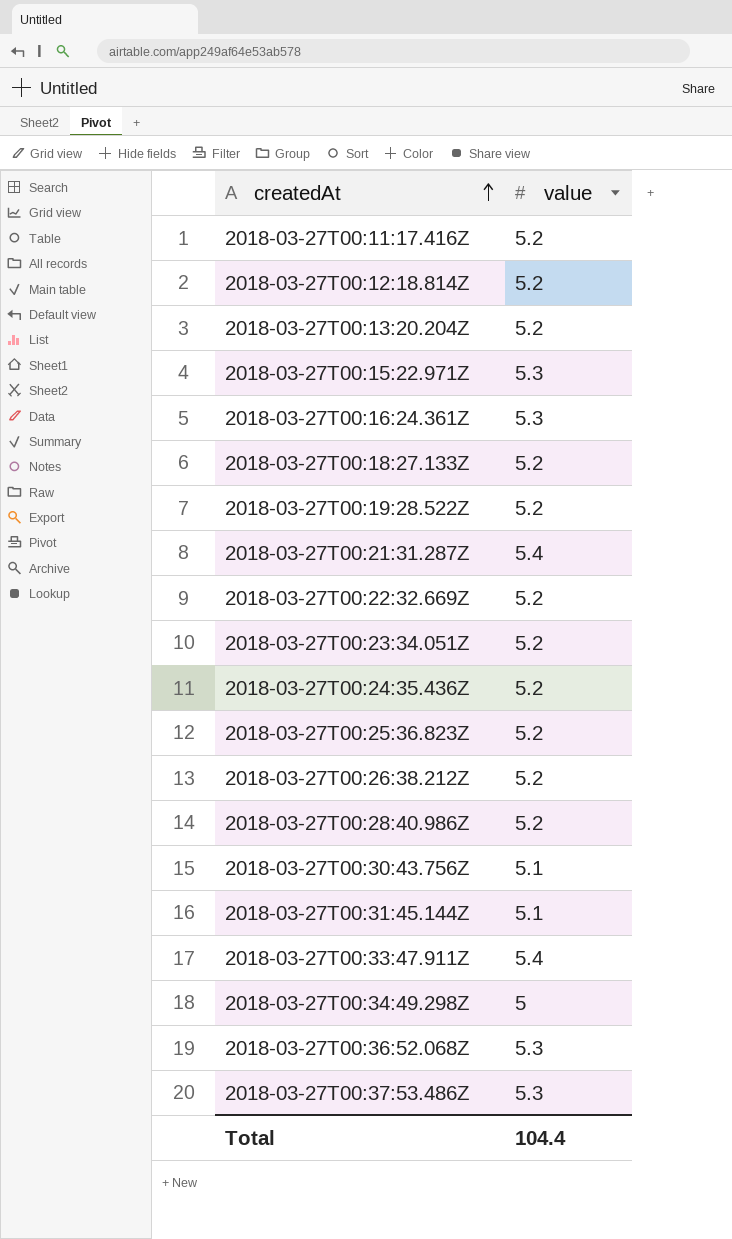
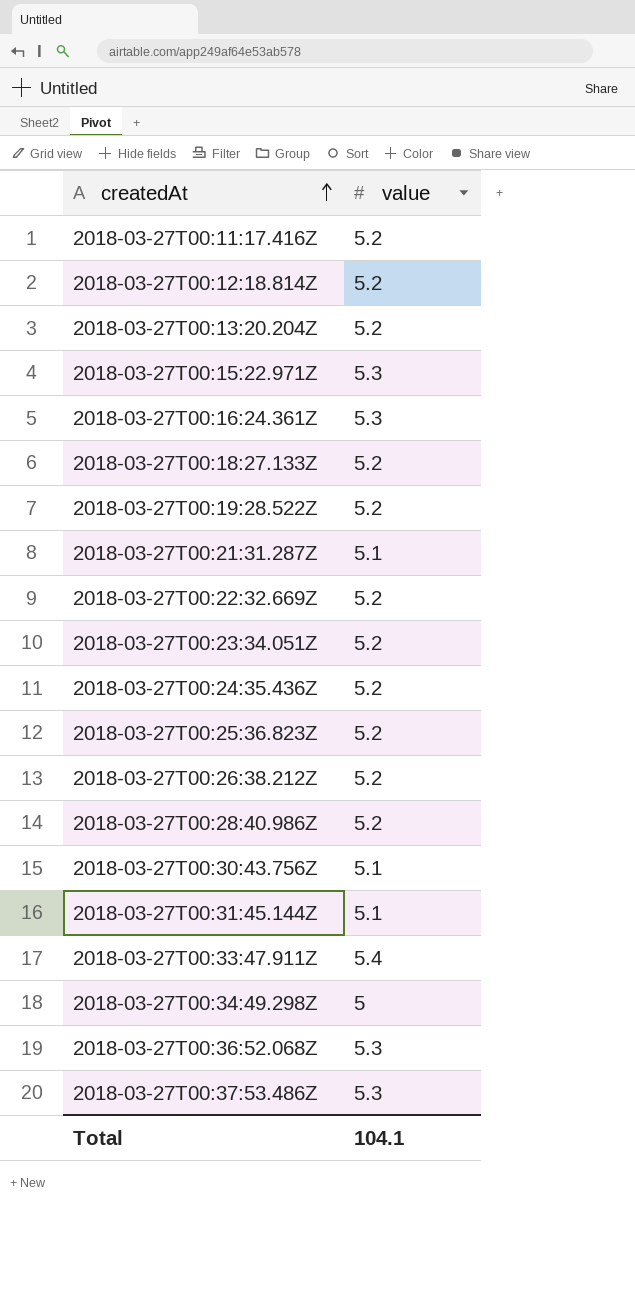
2018-03-27T00:21:31.287Z | value: 5.4 -> 5.1
Total | value: 104.4 -> 104.1

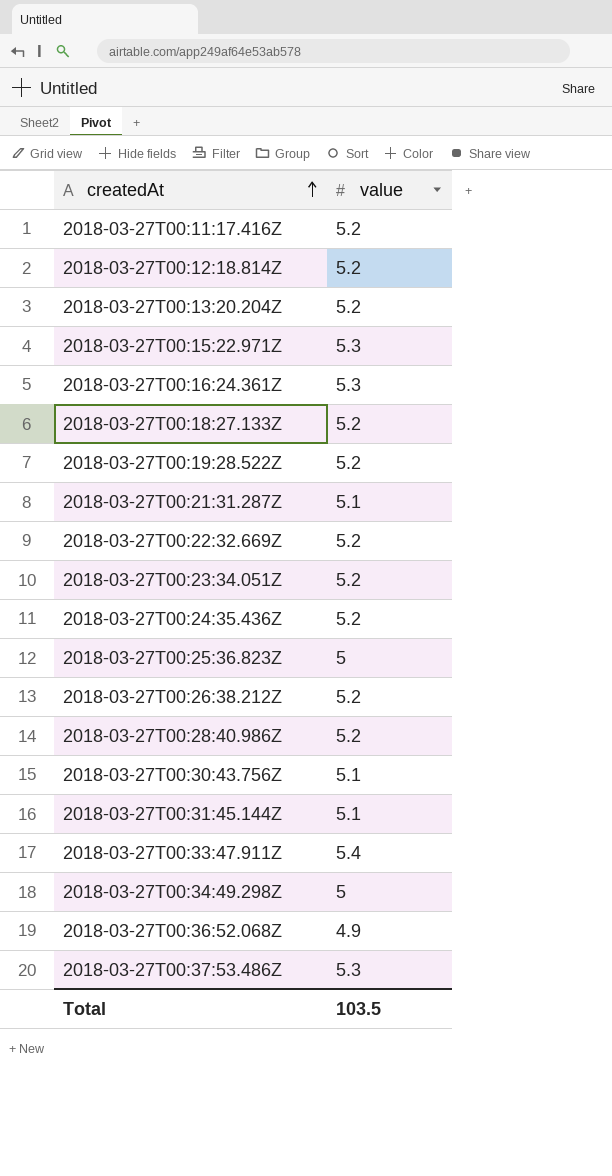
2018-03-27T00:25:36.823Z | value: 5.2 -> 5
2018-03-27T00:36:52.068Z | value: 5.3 -> 4.9
Total | value: 104.1 -> 103.5

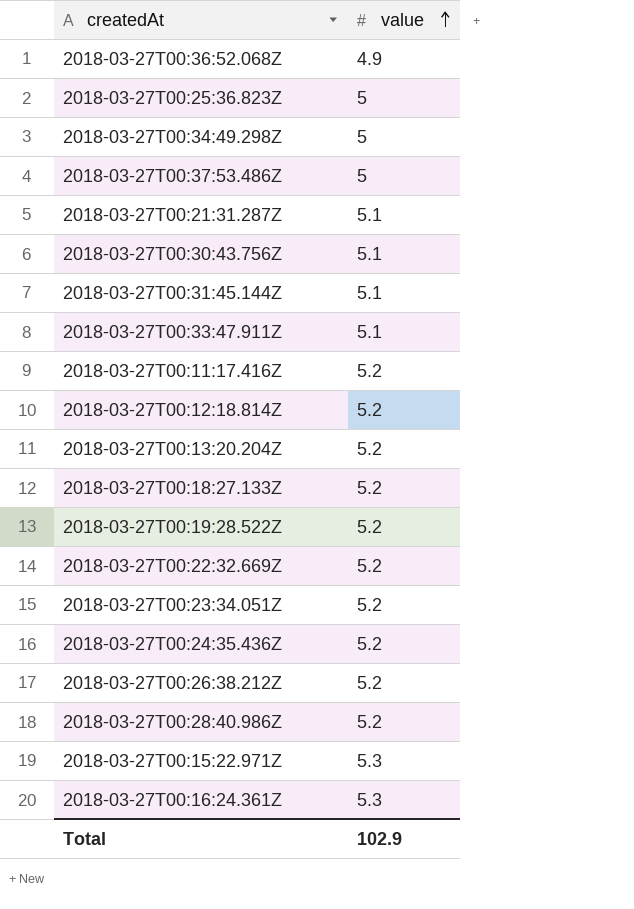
row order: createdAt ascending -> value ascending
2018-03-27T00:37:53.486Z | value: 5.3 -> 5
2018-03-27T00:33:47.911Z | value: 5.4 -> 5.1
Total | value: 103.5 -> 102.9

